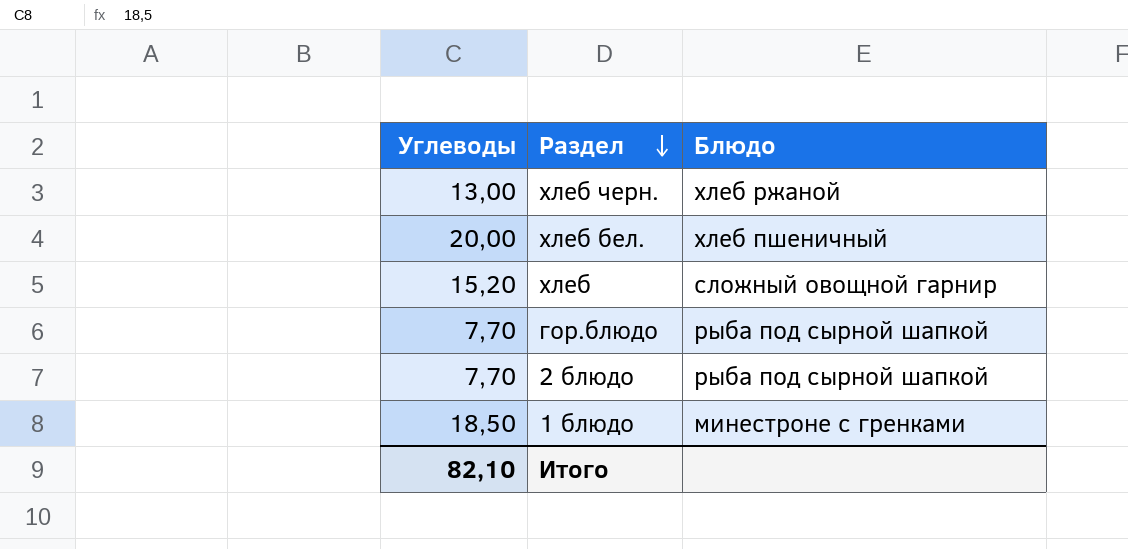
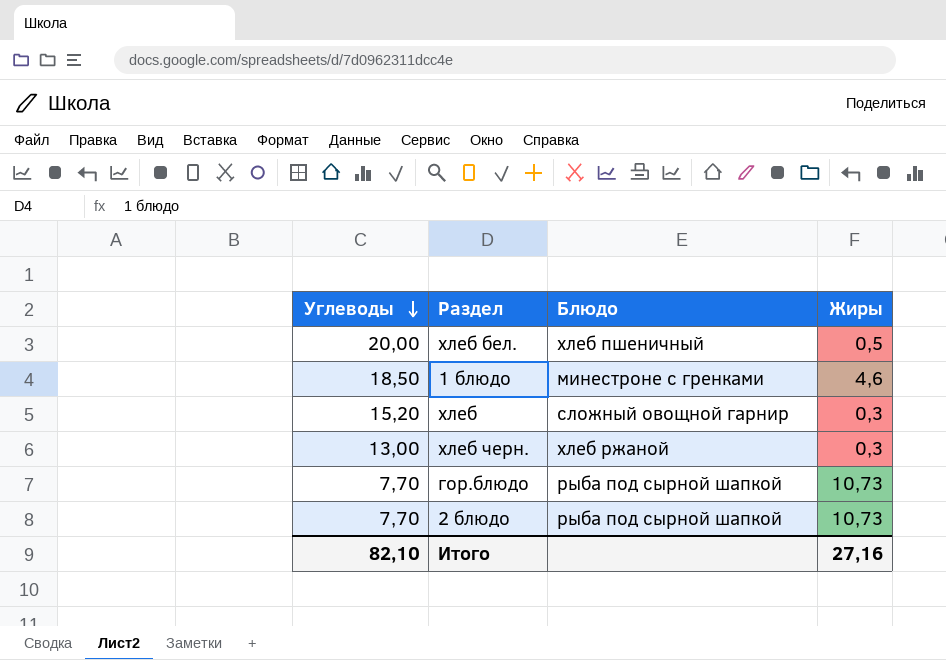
row order: Раздел descending -> Углеводы descending
column Жиры | position: none -> 4

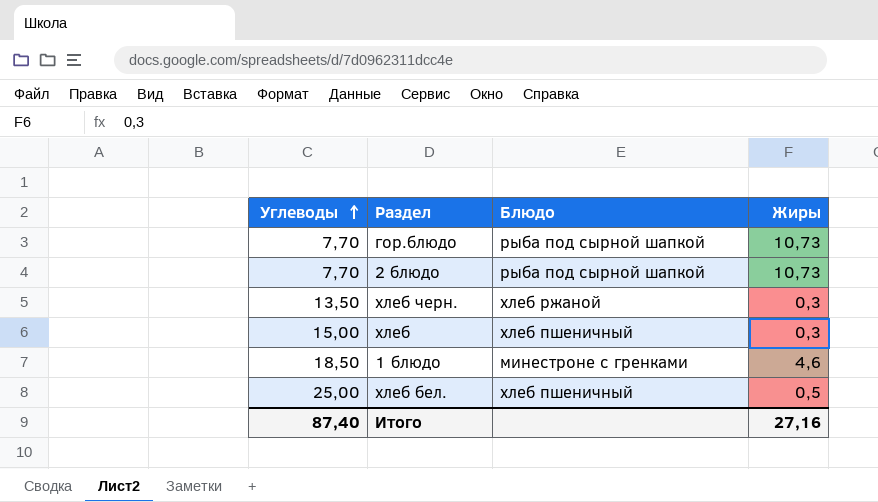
row order: Углеводы descending -> Углеводы ascending
хлеб черн. | Углеводы: 13,00 -> 13,50
хлеб | Углеводы: 15,20 -> 15,00
хлеб | Блюдо: сложный овощной гарнир -> хлеб пшеничный
хлеб бел. | Углеводы: 20,00 -> 25,00
Итого | Углеводы: 82,10 -> 87,40

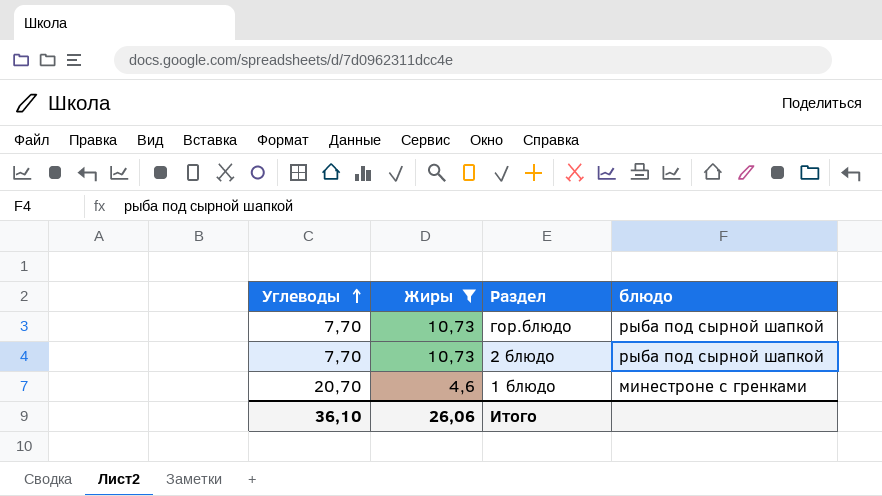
filter: none -> Жиры >= 4,6
column Жиры | position: 4 -> 2
column name: Блюдо -> блюдо
1 блюдо | Углеводы: 18,50 -> 20,70
Итого | Углеводы: 87,40 -> 36,10
Итого | Жиры: 27,16 -> 26,06

